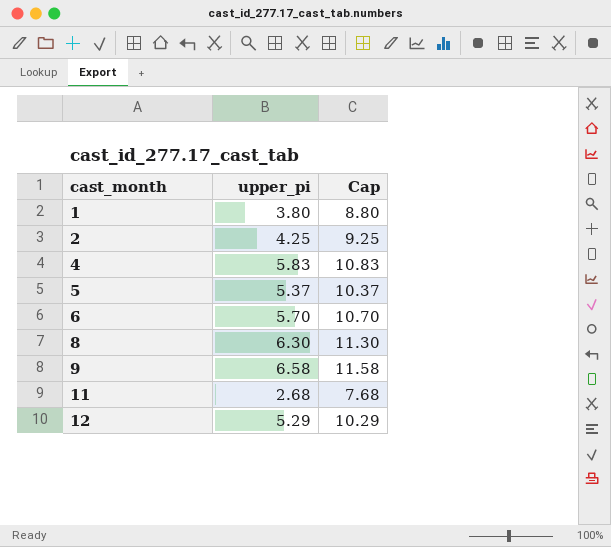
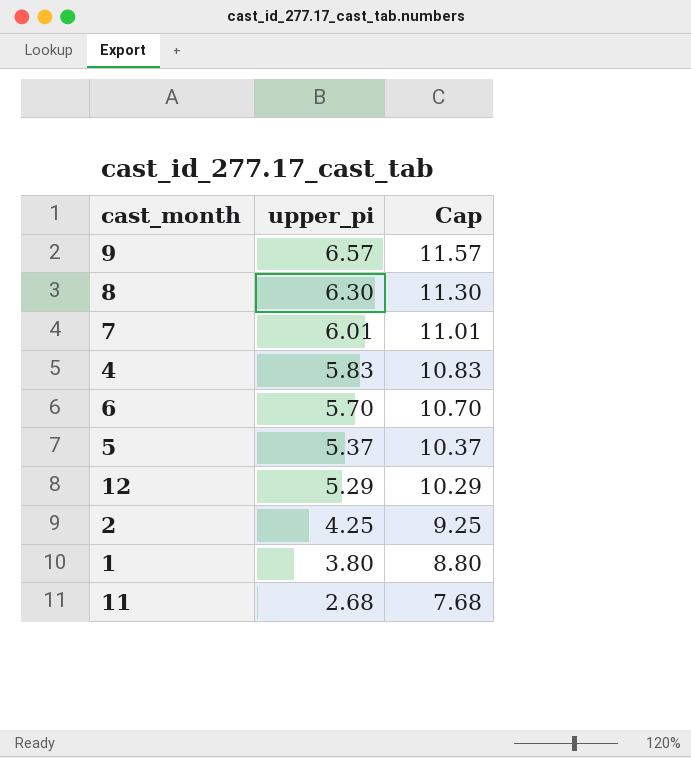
row order: cast_month ascending -> upper_pi descending
9 | upper_pi: 6.58 -> 6.57
9 | Cap: 11.58 -> 11.57
row 7: none -> 6.01 | 11.01

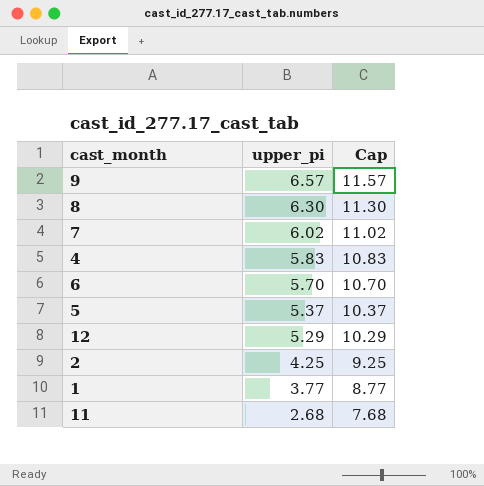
7 | upper_pi: 6.01 -> 6.02
7 | Cap: 11.01 -> 11.02
1 | upper_pi: 3.80 -> 3.77
1 | Cap: 8.80 -> 8.77

